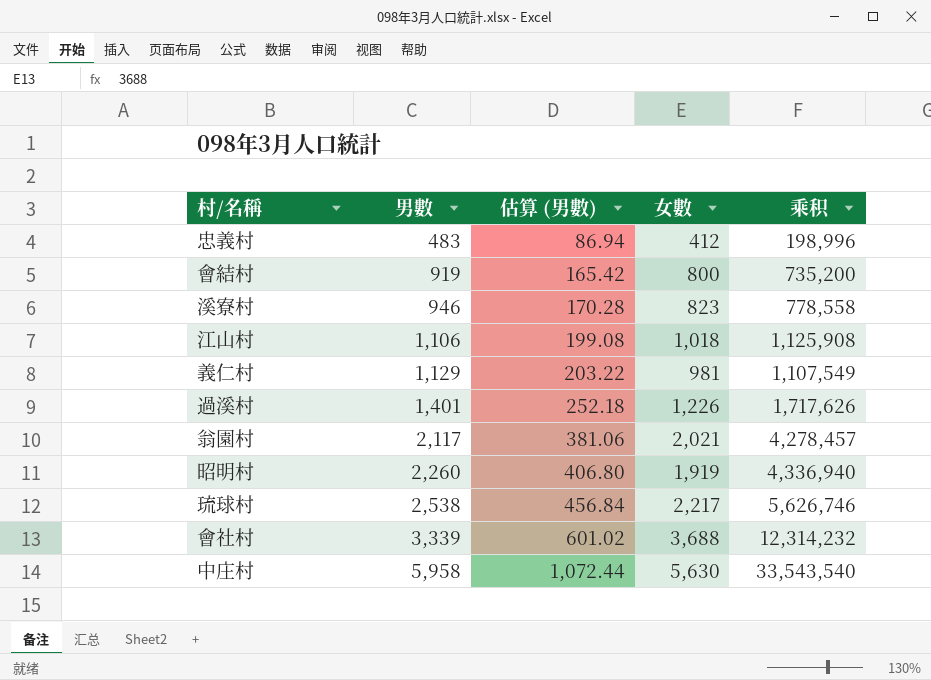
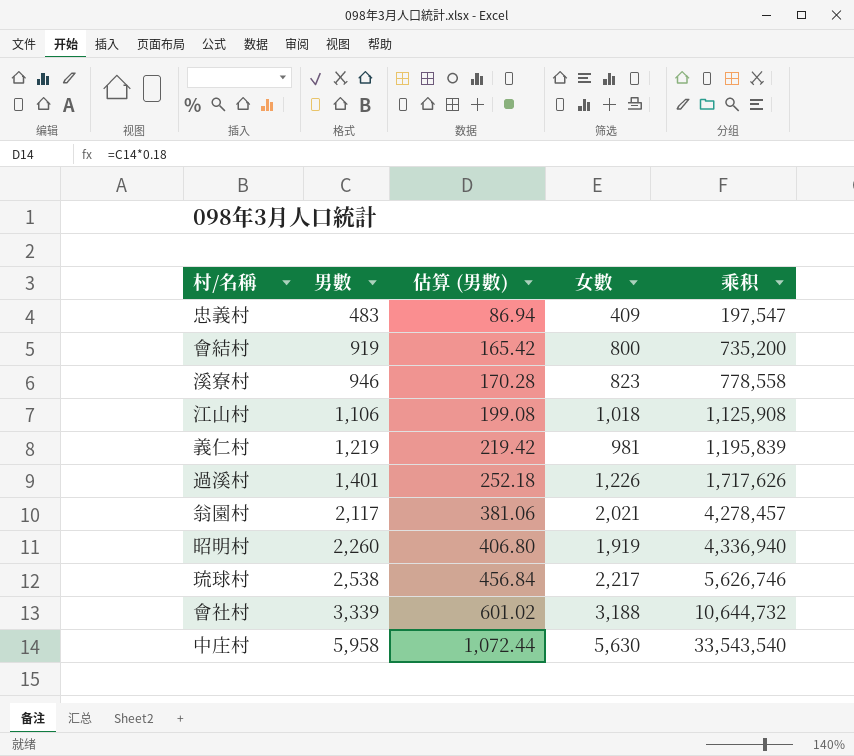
忠義村 | 女數: 412 -> 409
忠義村 | 乘积: 198,996 -> 197,547
義仁村 | 男數: 1,129 -> 1,219
義仁村 | 估算 (男數): 203.22 -> 219.42
義仁村 | 乘积: 1,107,549 -> 1,195,839
會社村 | 女數: 3,688 -> 3,188
會社村 | 乘积: 12,314,232 -> 10,644,732

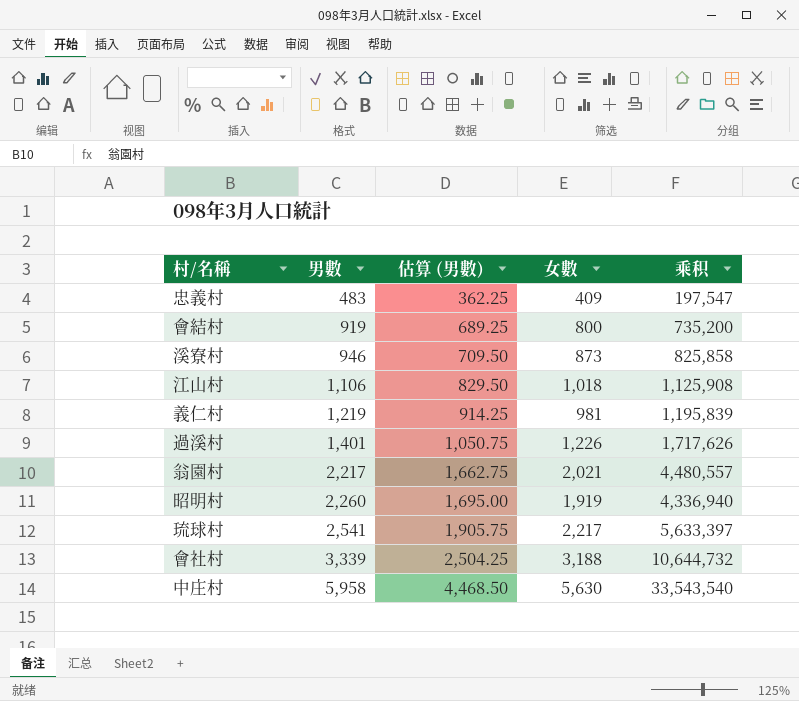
column 估算 (男數) | formula: [男數] * 0.18 -> [男數] * 0.75
溪寮村 | 女數: 823 -> 873
溪寮村 | 乘积: 778,558 -> 825,858
翁園村 | 男數: 2,117 -> 2,217
翁園村 | 乘积: 4,278,457 -> 4,480,557
琉球村 | 男數: 2,538 -> 2,541
琉球村 | 乘积: 5,626,746 -> 5,633,397

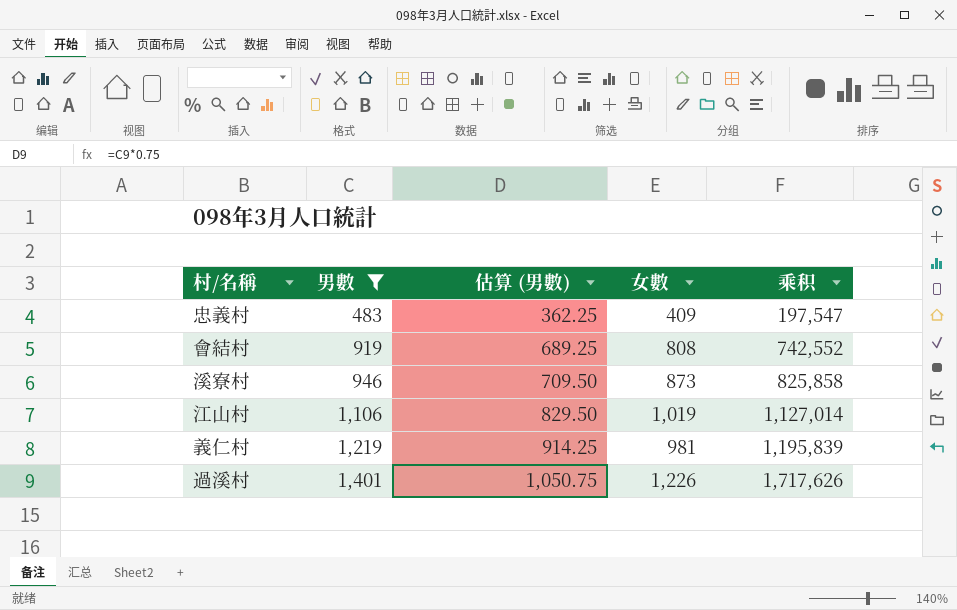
filter: none -> 男數 <= 1,401
會結村 | 女數: 800 -> 808
會結村 | 乘积: 735,200 -> 742,552
江山村 | 女數: 1,018 -> 1,019
江山村 | 乘积: 1,125,908 -> 1,127,014

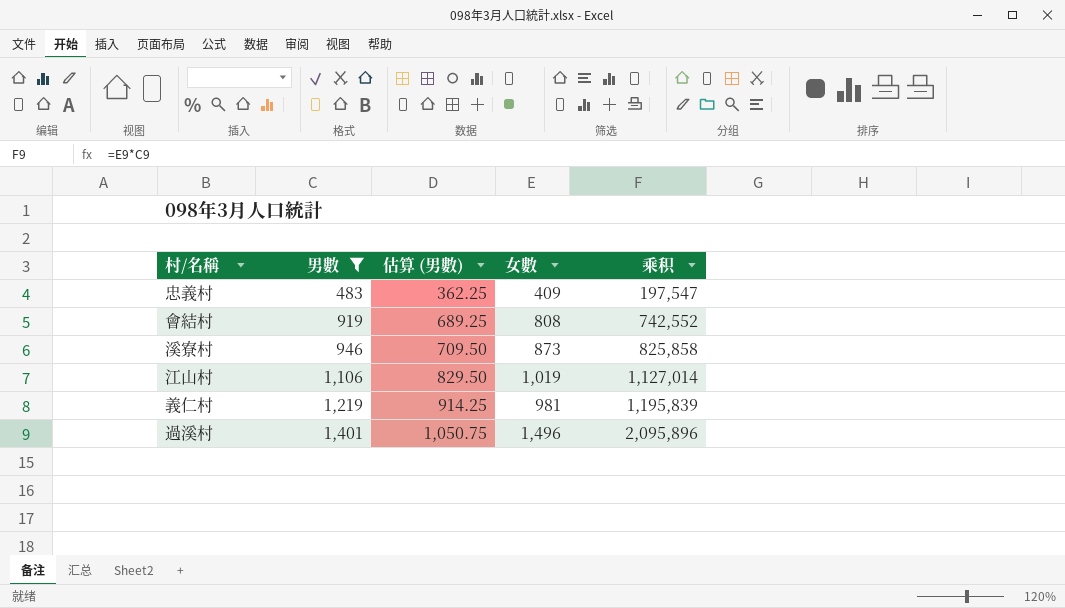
過溪村 | 女數: 1,226 -> 1,496
過溪村 | 乘积: 1,717,626 -> 2,095,896

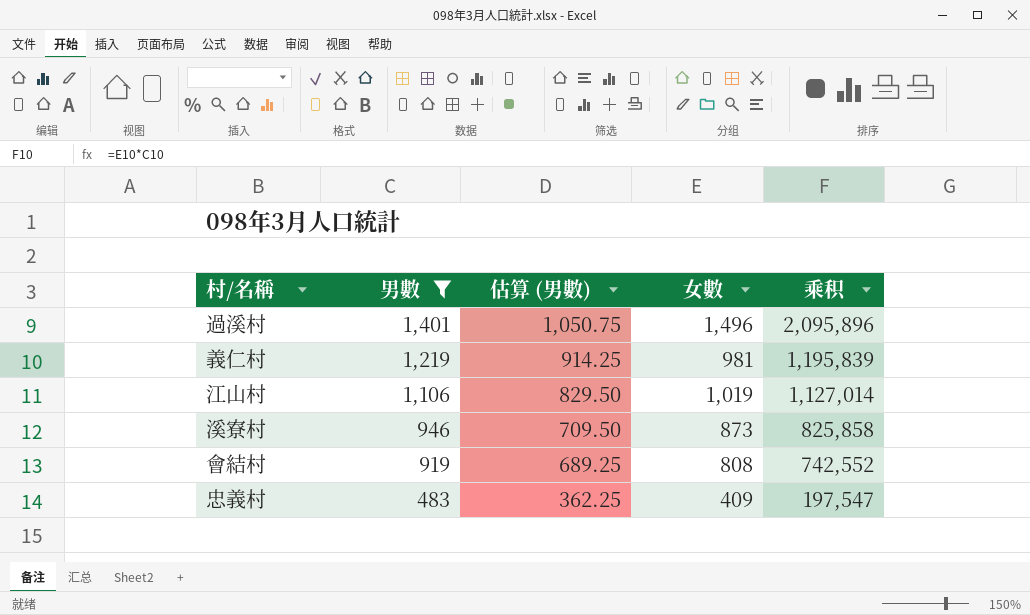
row order: 男數 ascending -> 男數 descending

